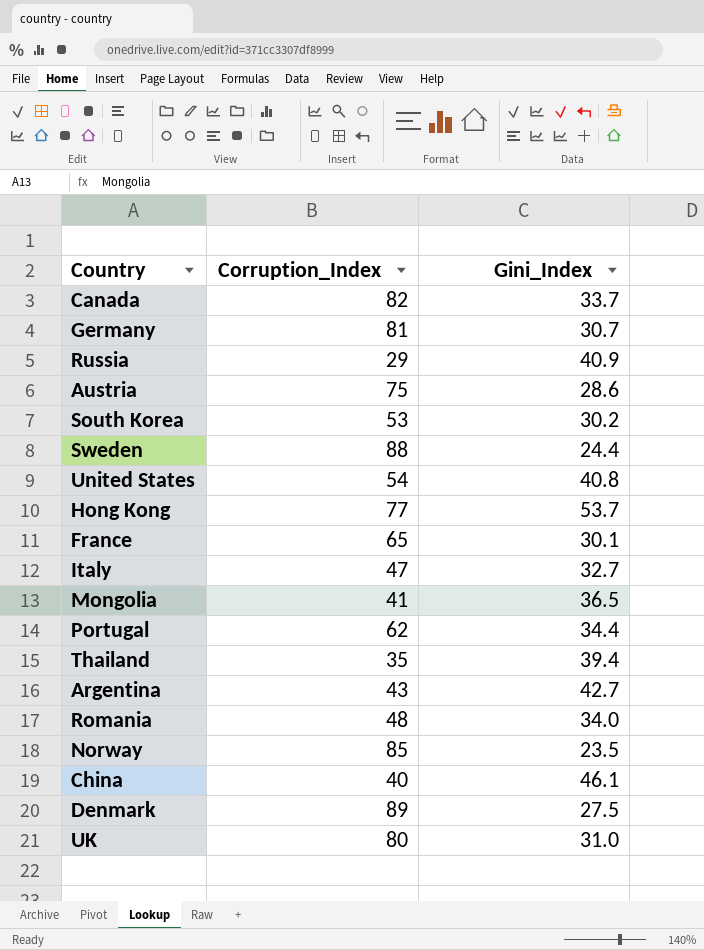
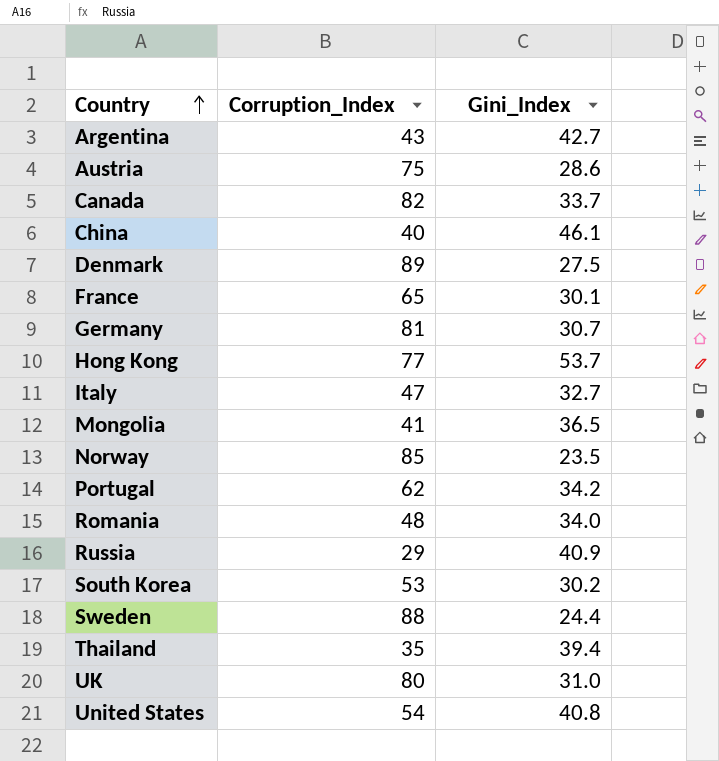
row order: none -> Country ascending
Portugal | Gini_Index: 34.4 -> 34.2

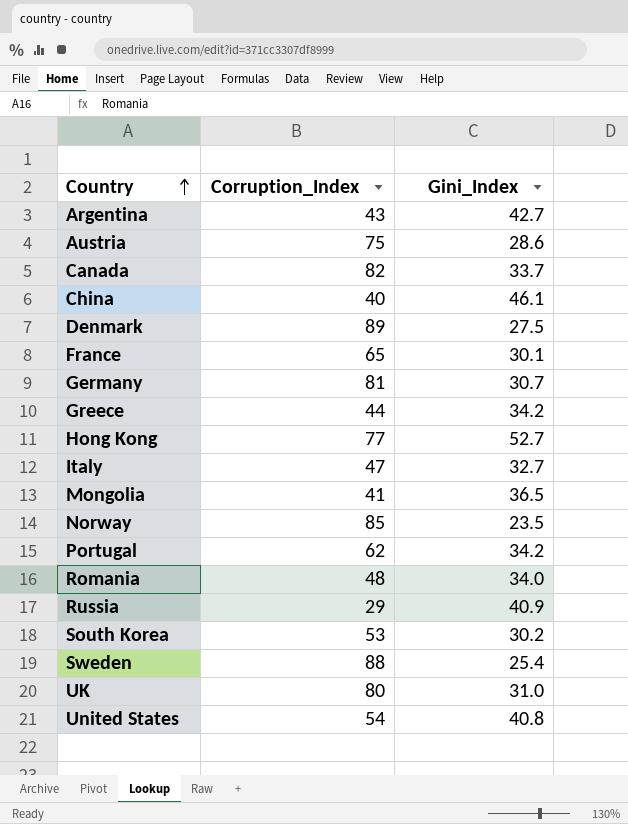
row Thailand: 35 | 39.4 -> none
row Greece: none -> 44 | 34.2
Hong Kong | Gini_Index: 53.7 -> 52.7
Sweden | Gini_Index: 24.4 -> 25.4

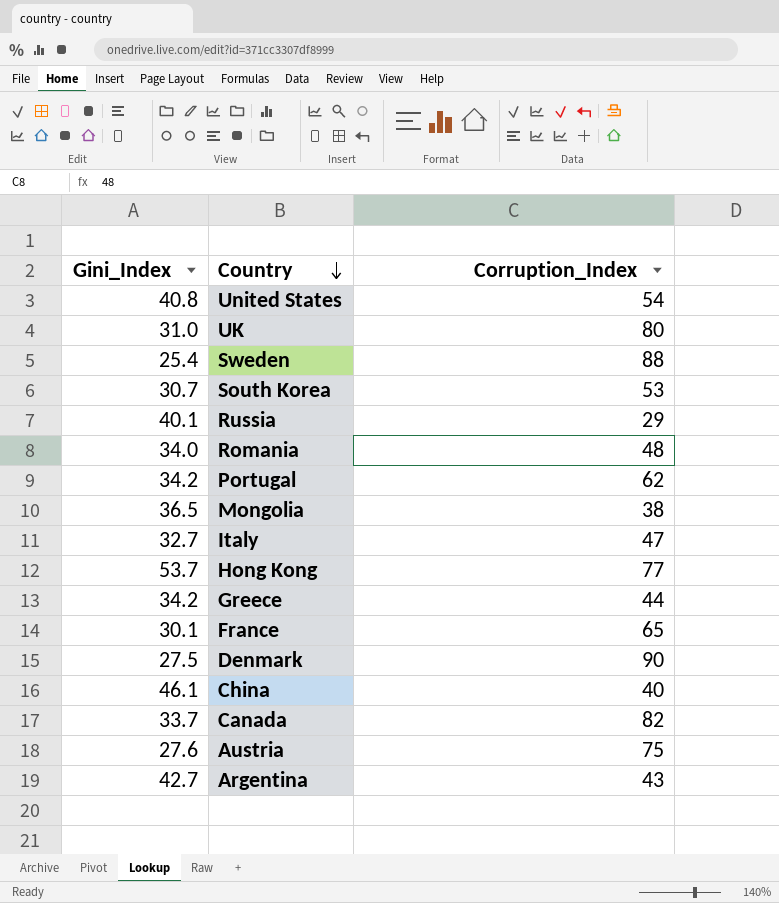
row order: Country ascending -> Country descending
column Gini_Index | position: 3 -> 1
row Germany: 81 | 30.7 -> none
row Norway: 85 | 23.5 -> none
South Korea | Gini_Index: 30.2 -> 30.7
Russia | Gini_Index: 40.9 -> 40.1
Mongolia | Corruption_Index: 41 -> 38
Hong Kong | Gini_Index: 52.7 -> 53.7
Denmark | Corruption_Index: 89 -> 90
Austria | Gini_Index: 28.6 -> 27.6

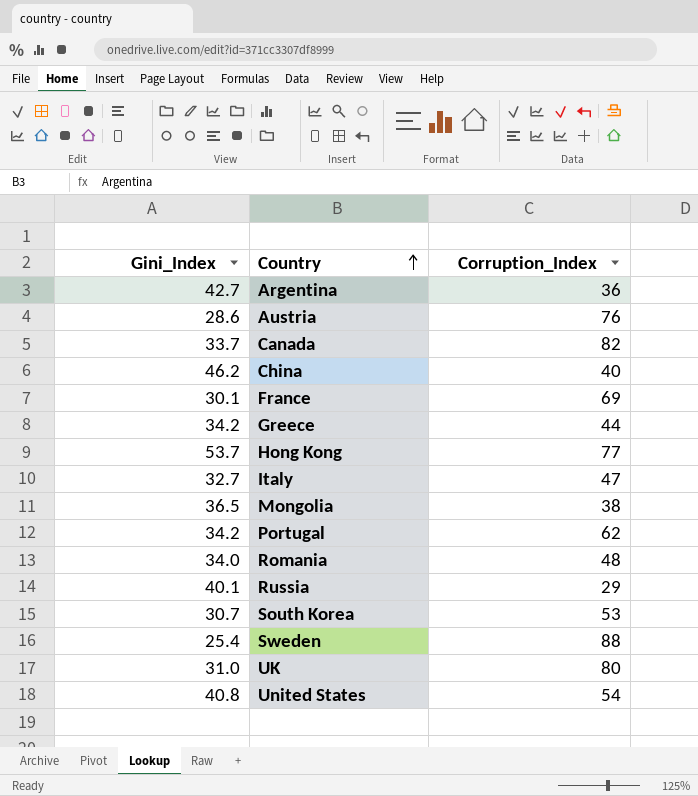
row order: Country descending -> Country ascending
row Denmark: 27.5 | 90 -> none
Argentina | Corruption_Index: 43 -> 36
Austria | Gini_Index: 27.6 -> 28.6
Austria | Corruption_Index: 75 -> 76
China | Gini_Index: 46.1 -> 46.2
France | Corruption_Index: 65 -> 69

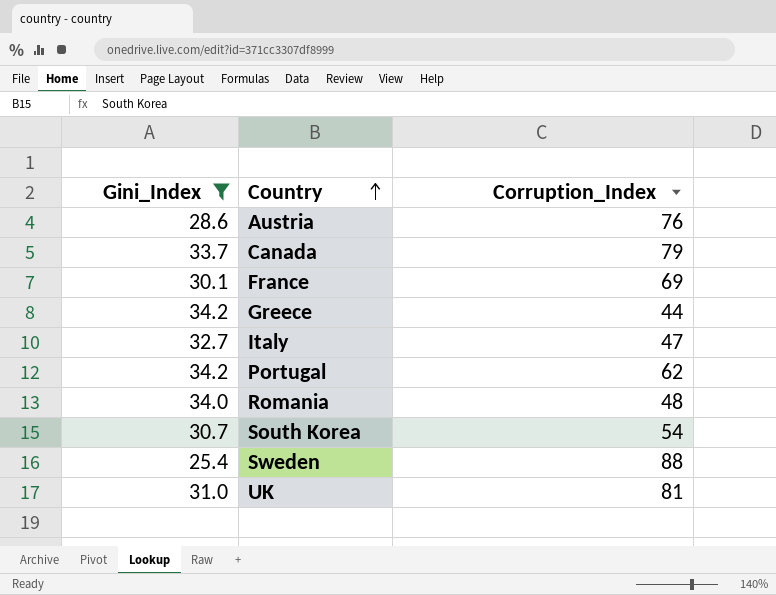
filter: none -> Gini_Index <= 34.2
Canada | Corruption_Index: 82 -> 79
South Korea | Corruption_Index: 53 -> 54
UK | Corruption_Index: 80 -> 81

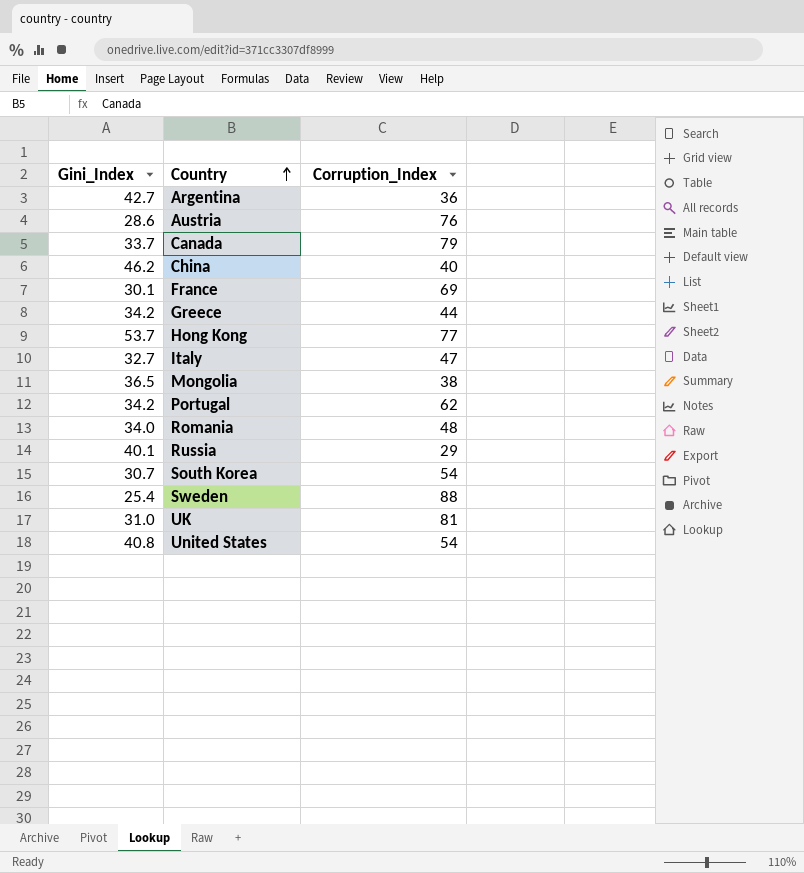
filter: Gini_Index <= 34.2 -> none

